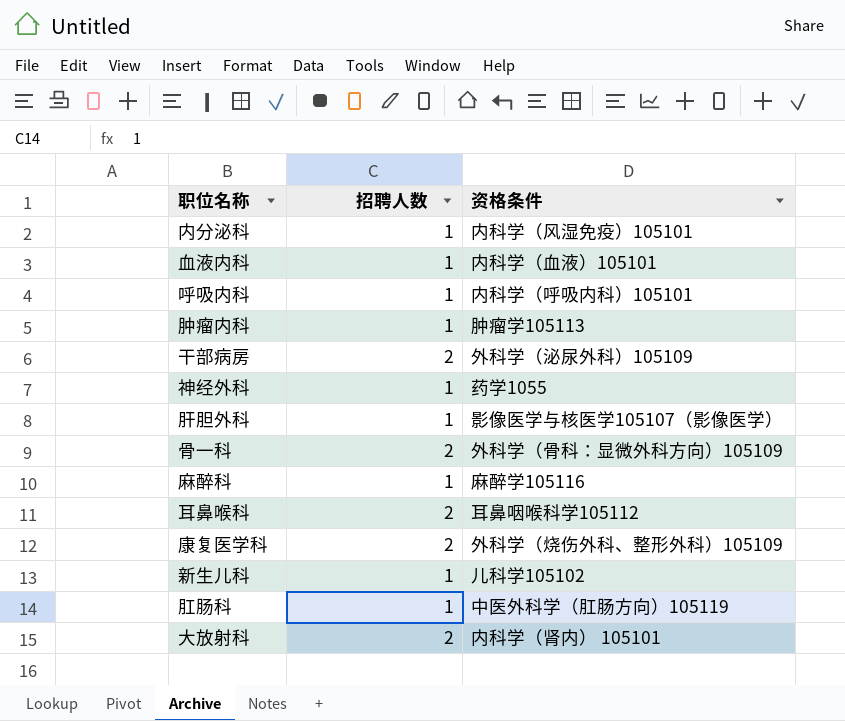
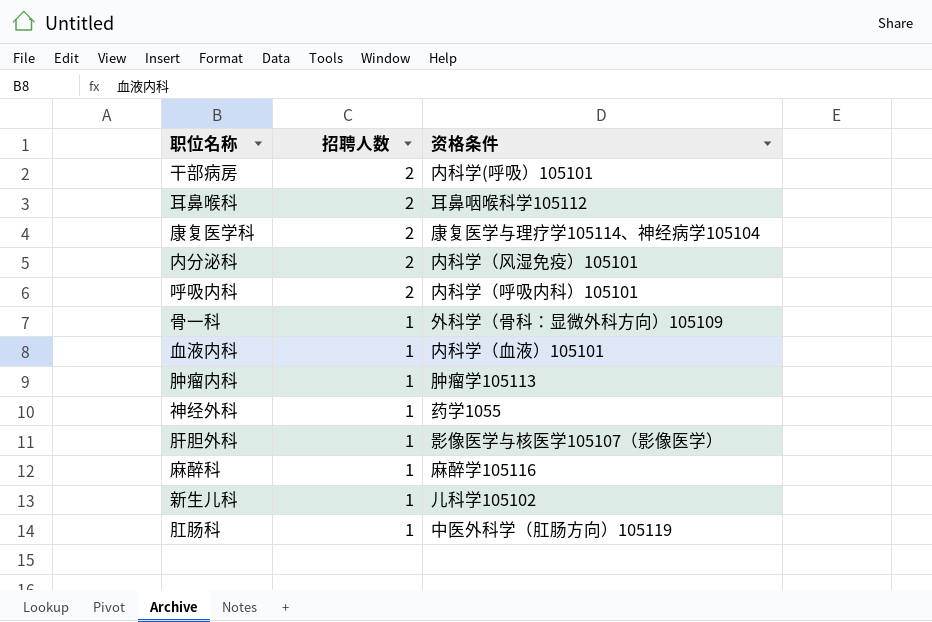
row order: none -> 招聘人数 descending
row 大放射科: 2 | 内科学（肾内） 105101 -> none
干部病房 | 资格条件: 外科学（泌尿外科）105109 -> 内科学(呼吸）105101
康复医学科 | 资格条件: 外科学（烧伤外科、整形外科）105109 -> 康复医学与理疗学105114、神经病学105104
内分泌科 | 招聘人数: 1 -> 2
呼吸内科 | 招聘人数: 1 -> 2
骨一科 | 招聘人数: 2 -> 1

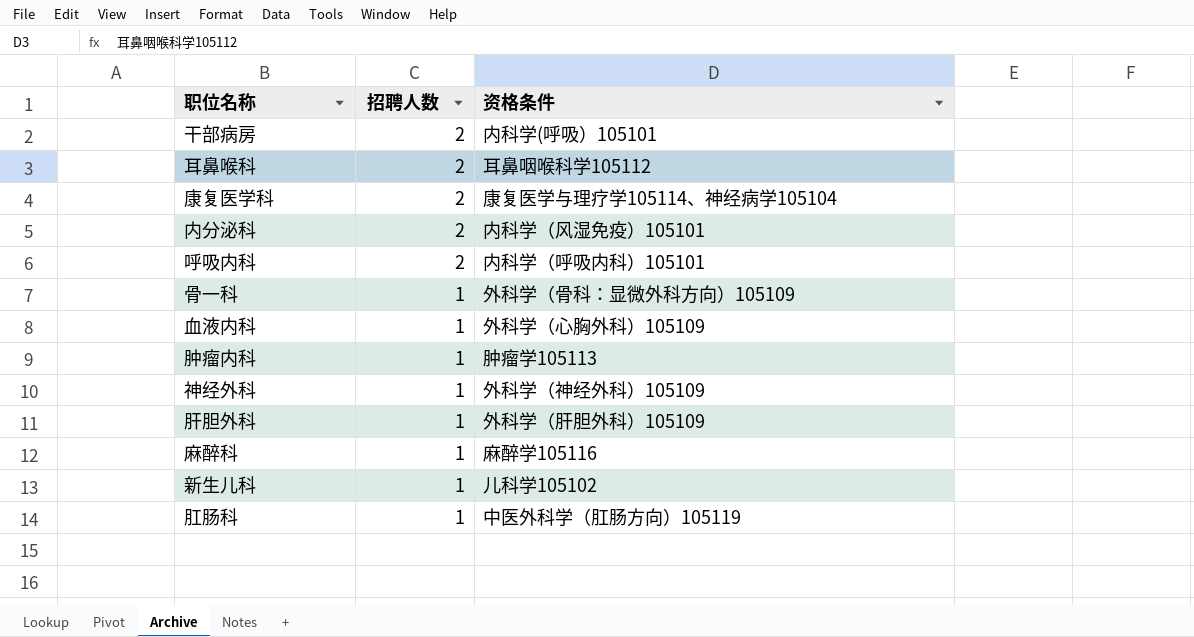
血液内科 | 资格条件: 内科学（血液）105101 -> 外科学（心胸外科）105109
神经外科 | 资格条件: 药学1055 -> 外科学（神经外科）105109
肝胆外科 | 资格条件: 影像医学与核医学105107（影像医学） -> 外科学（肝胆外科）105109

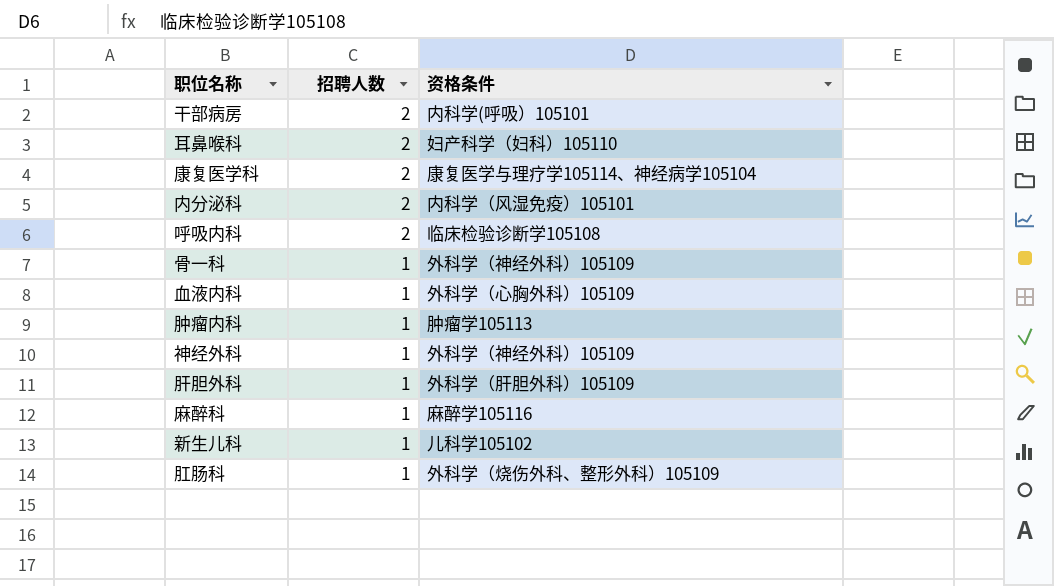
耳鼻喉科 | 资格条件: 耳鼻咽喉科学105112 -> 妇产科学（妇科）105110
呼吸内科 | 资格条件: 内科学（呼吸内科）105101 -> 临床检验诊断学105108
骨一科 | 资格条件: 外科学（骨科：显微外科方向）105109 -> 外科学（神经外科）105109
肛肠科 | 资格条件: 中医外科学（肛肠方向）105119 -> 外科学（烧伤外科、整形外科）105109

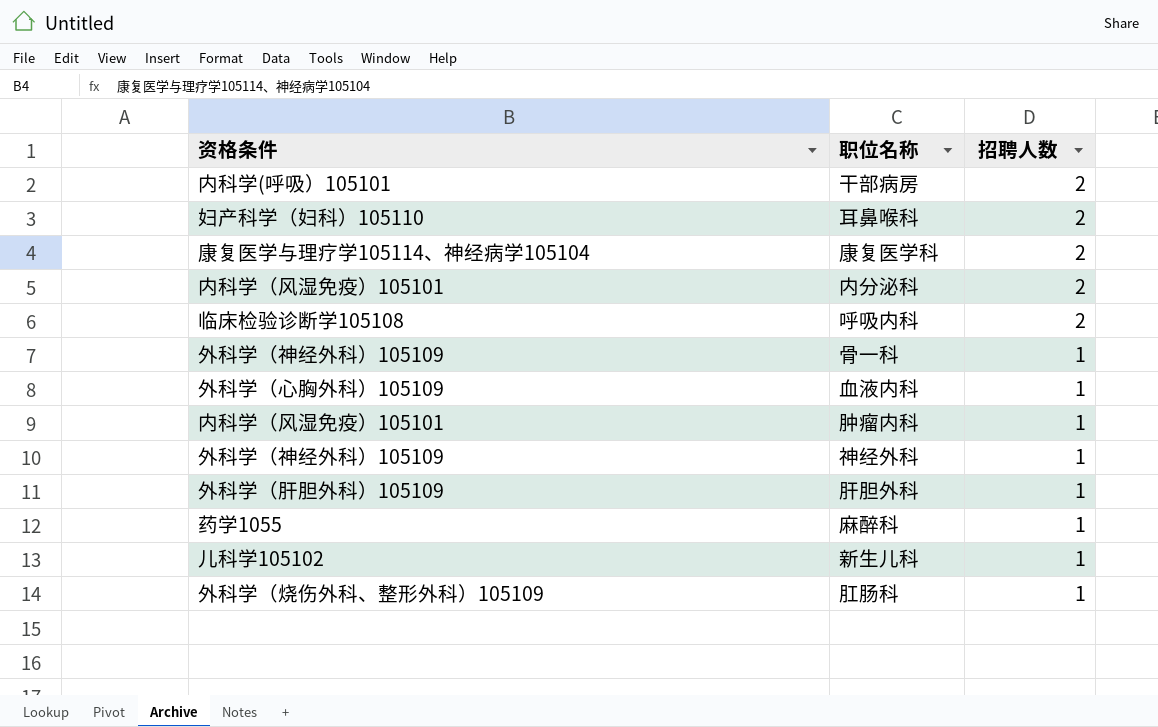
column 资格条件 | position: 3 -> 1
肿瘤内科 | 资格条件: 肿瘤学105113 -> 内科学（风湿免疫）105101
麻醉科 | 资格条件: 麻醉学105116 -> 药学1055

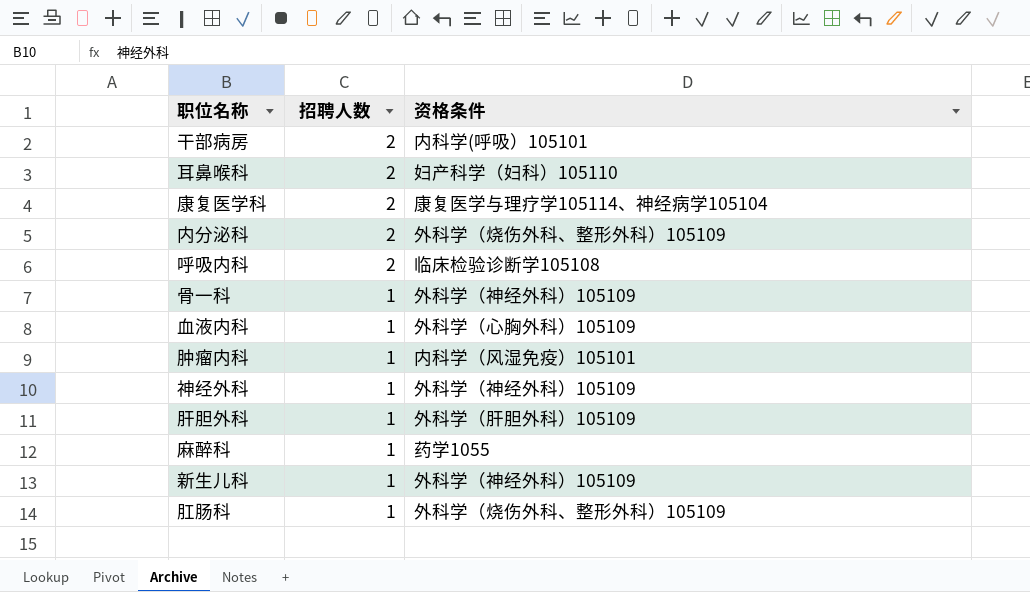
column 资格条件 | position: 1 -> 3
内分泌科 | 资格条件: 内科学（风湿免疫）105101 -> 外科学（烧伤外科、整形外科）105109
新生儿科 | 资格条件: 儿科学105102 -> 外科学（神经外科）105109

